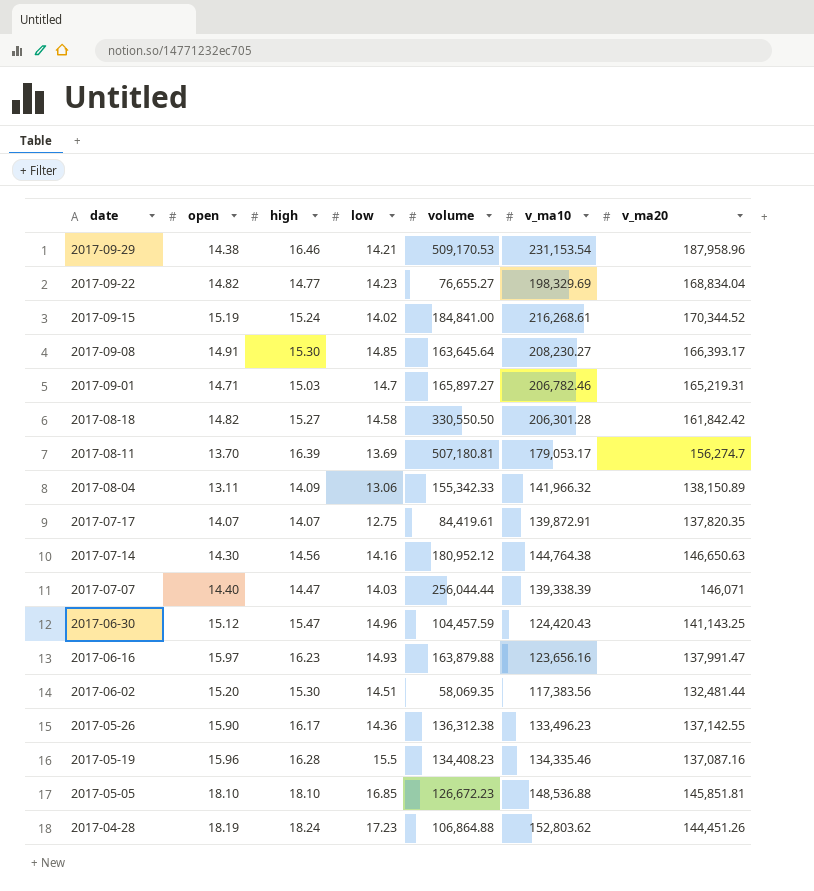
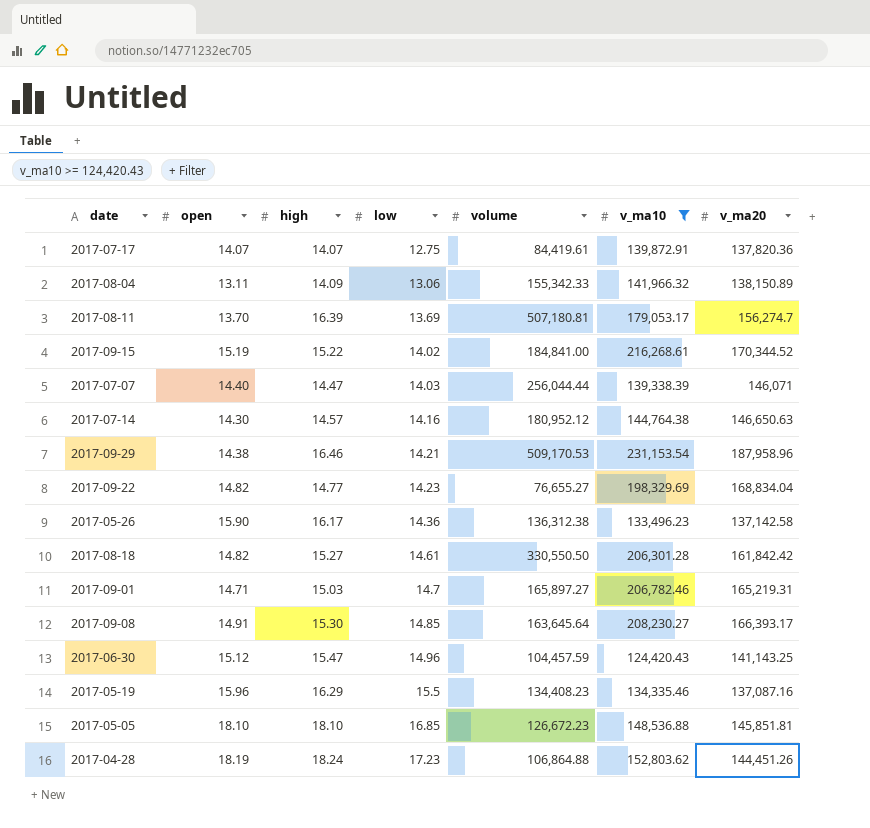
filter: none -> v_ma10 >= 124,420.43
row order: date descending -> low ascending
2017-07-17 | v_ma20: 137,820.35 -> 137,820.36
2017-09-15 | high: 15.24 -> 15.22
2017-07-14 | high: 14.56 -> 14.57
2017-05-26 | v_ma20: 137,142.55 -> 137,142.58
2017-08-18 | low: 14.58 -> 14.61
2017-05-19 | high: 16.28 -> 16.29

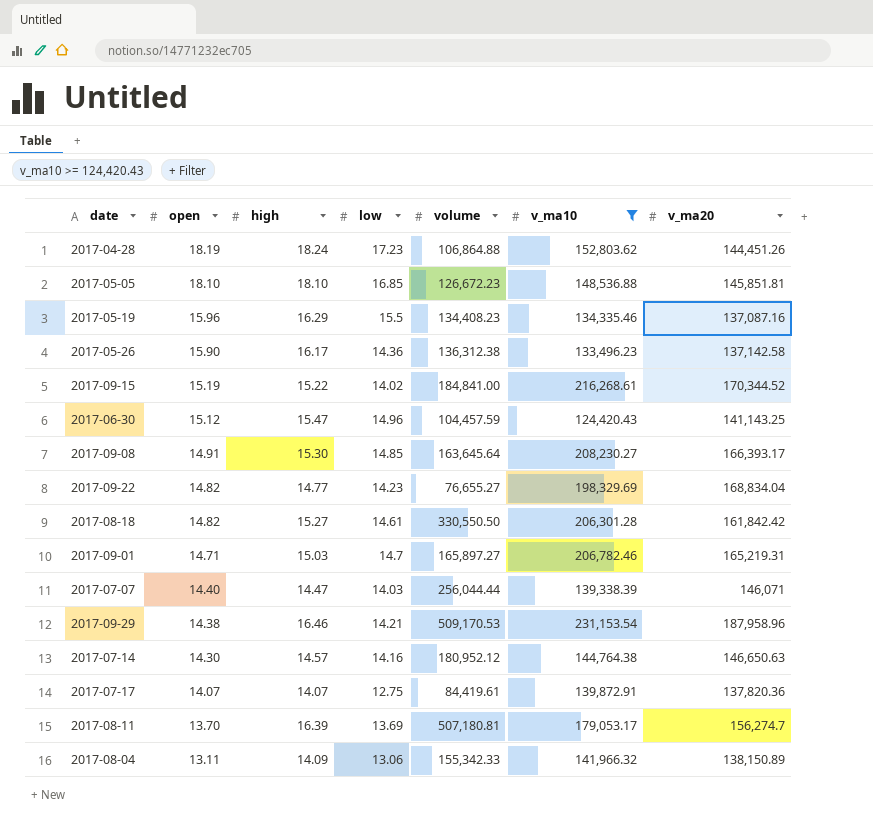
row order: low ascending -> open descending

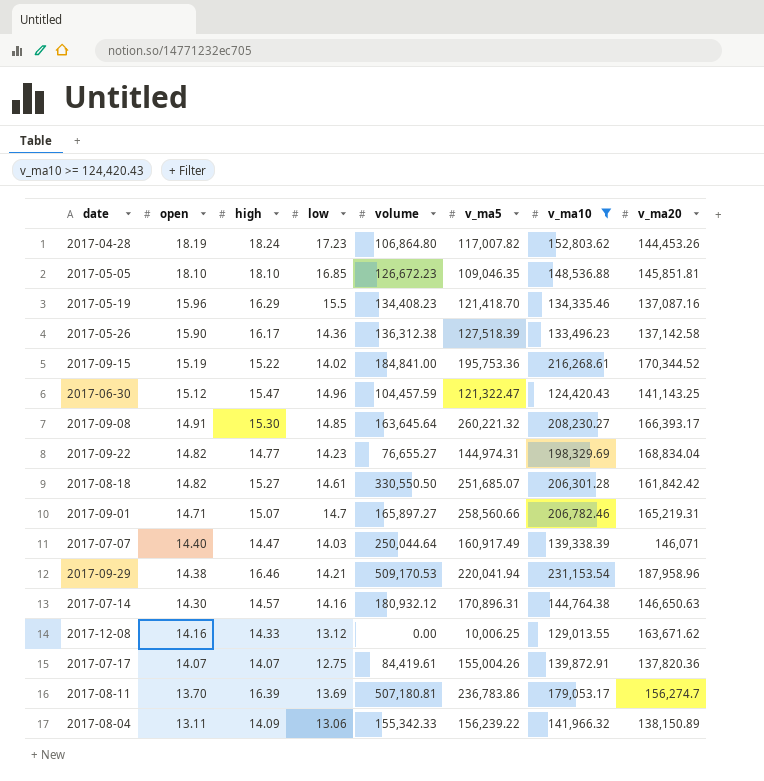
column v_ma5 | position: none -> 6
2017-04-28 | volume: 106,864.88 -> 106,864.80
2017-04-28 | v_ma20: 144,451.26 -> 144,453.26
2017-09-01 | high: 15.03 -> 15.07
2017-07-07 | volume: 256,044.44 -> 250,044.64
2017-07-14 | volume: 180,952.12 -> 180,932.12
row 2017-12-08: none -> 14.16 | 14.33 | 13.12 | 0.00 | 10,006.25 | 129,013.55 | 163,671.62

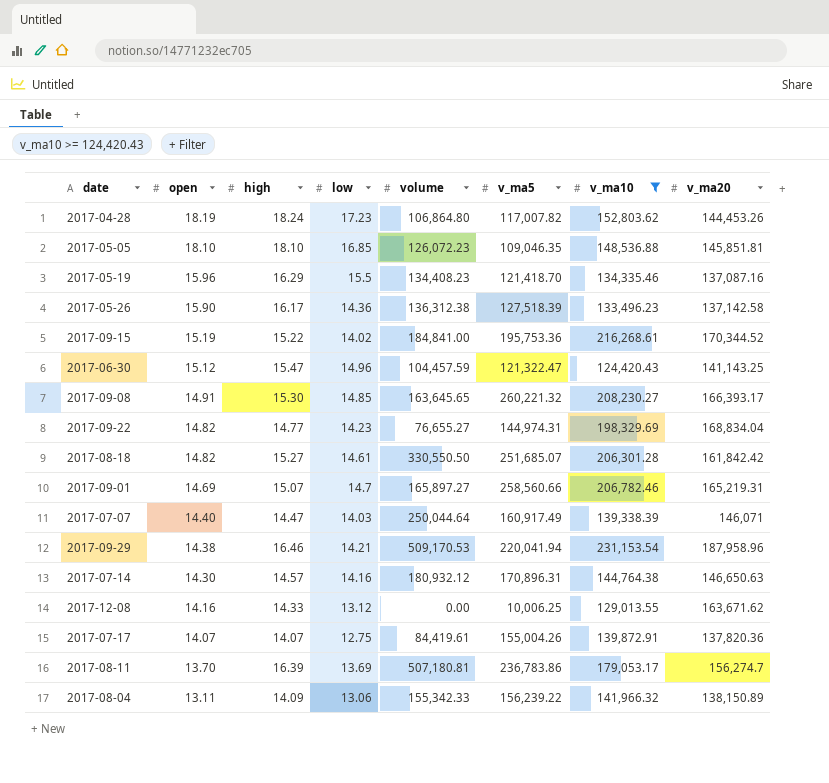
2017-05-05 | volume: 126,672.23 -> 126,072.23
2017-09-08 | volume: 163,645.64 -> 163,645.65
2017-09-01 | open: 14.71 -> 14.69

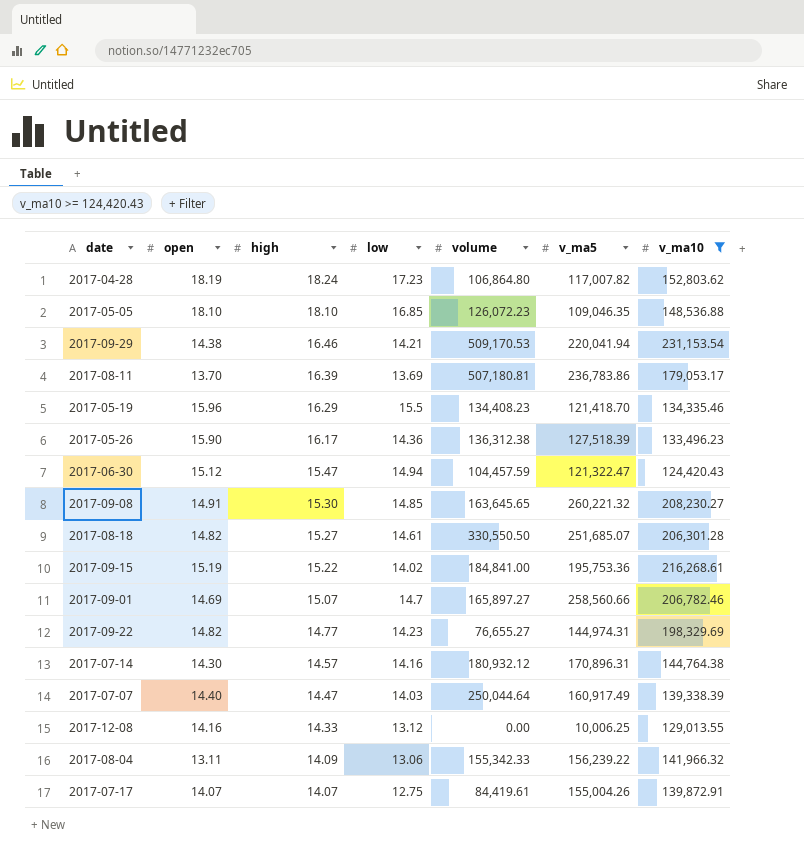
row order: open descending -> high descending
column v_ma20 | position: 8 -> none
2017-06-30 | low: 14.96 -> 14.94

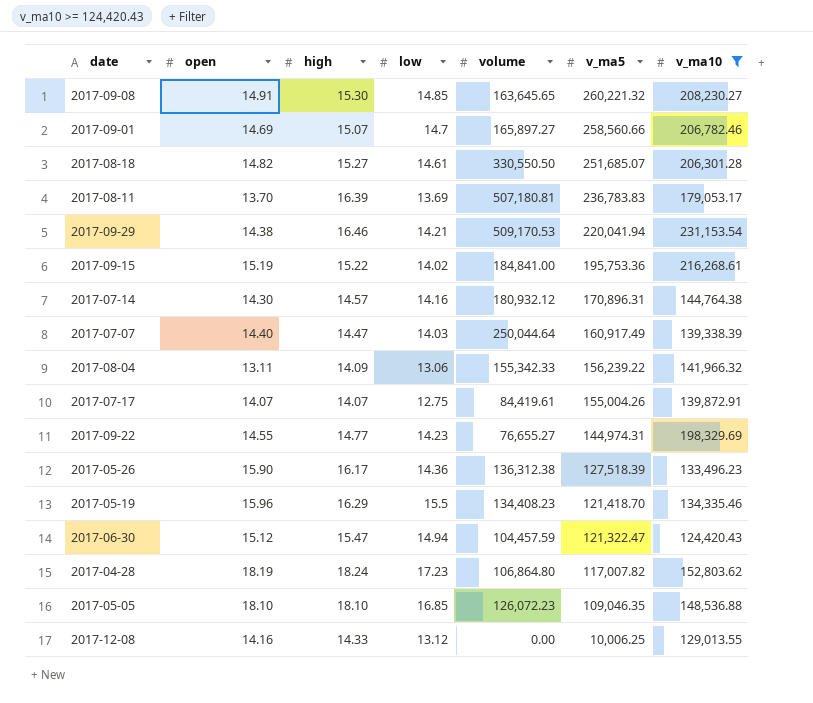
row order: high descending -> v_ma5 descending
2017-08-11 | v_ma5: 236,783.86 -> 236,783.83
2017-09-22 | open: 14.82 -> 14.55

